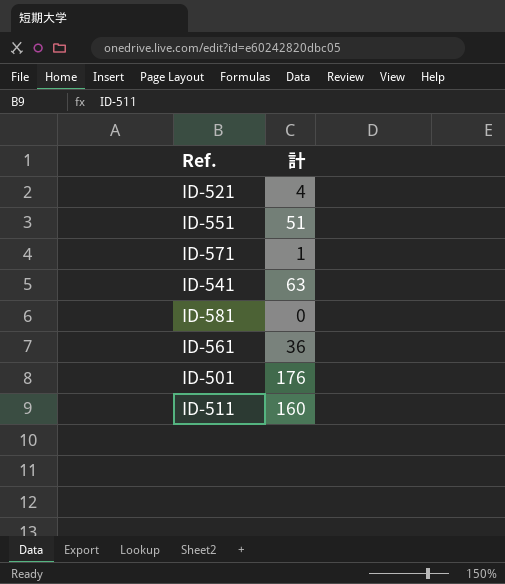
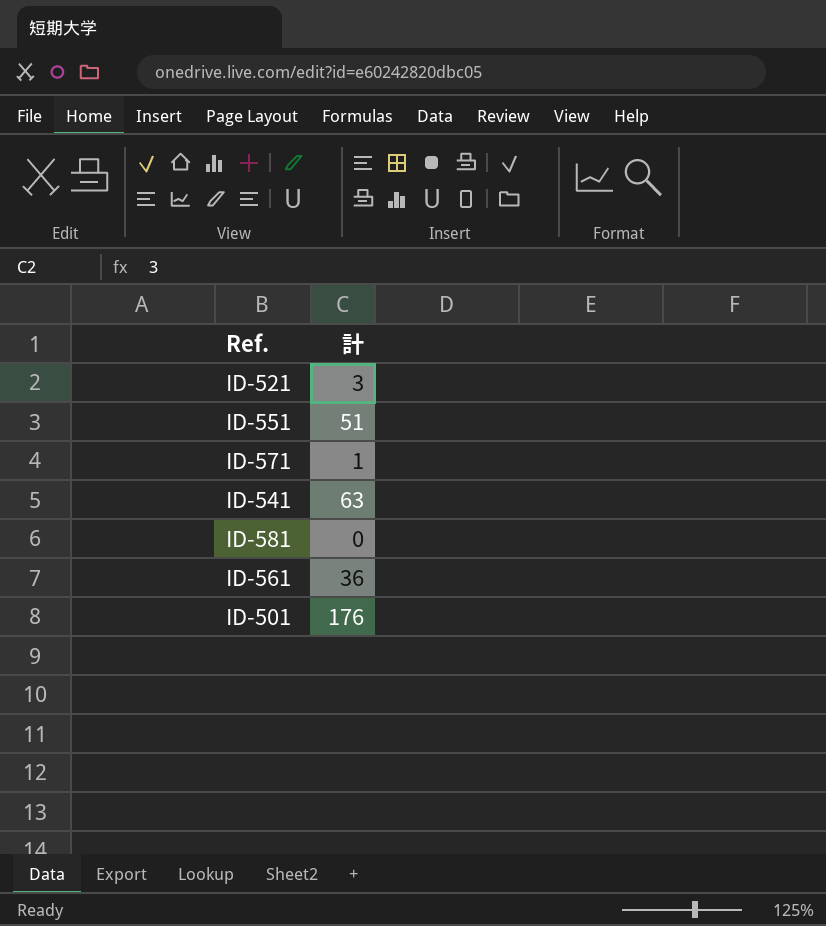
row ID-511: 160 -> none
ID-521 | 計: 4 -> 3

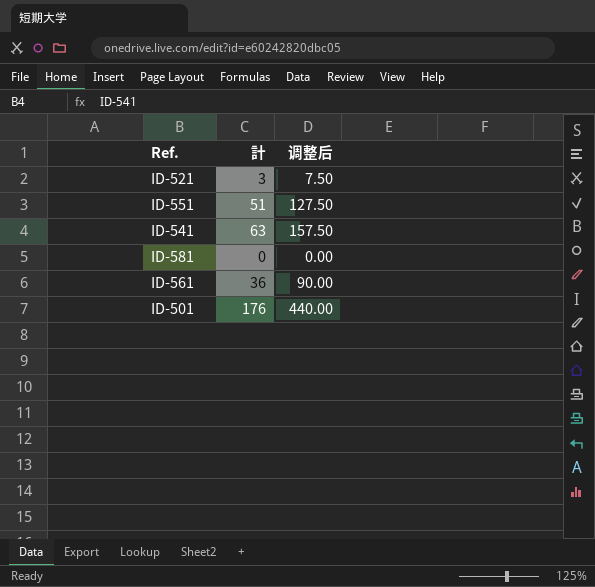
column 调整后 | formula: none -> [計] * 2.5
row ID-571: 1 -> none

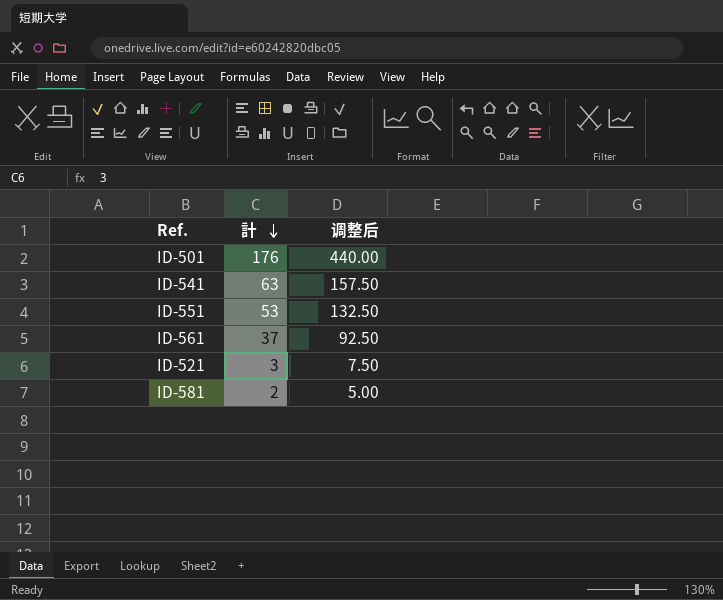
row order: none -> 計 descending
ID-551 | 計: 51 -> 53
ID-551 | 调整后: 127.50 -> 132.50
ID-561 | 計: 36 -> 37
ID-561 | 调整后: 90.00 -> 92.50
ID-581 | 計: 0 -> 2
ID-581 | 调整后: 0.00 -> 5.00

